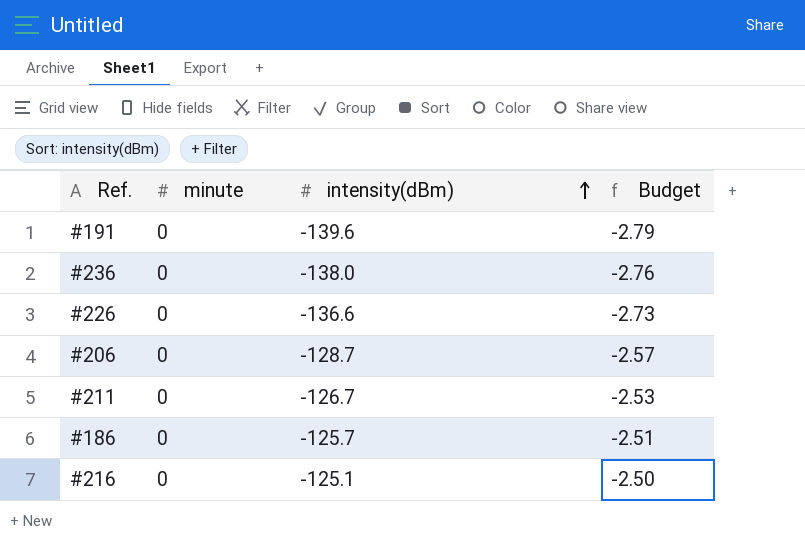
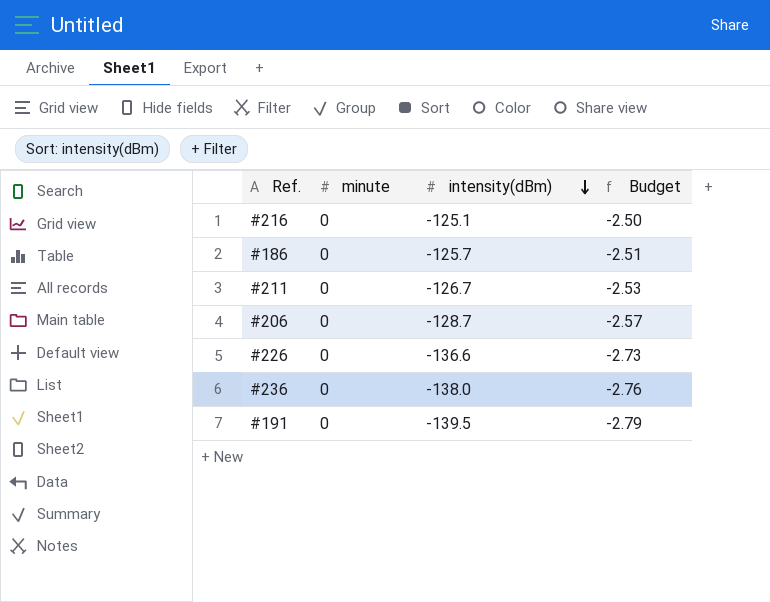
row order: intensity(dBm) ascending -> intensity(dBm) descending
#191 | intensity(dBm): -139.6 -> -139.5

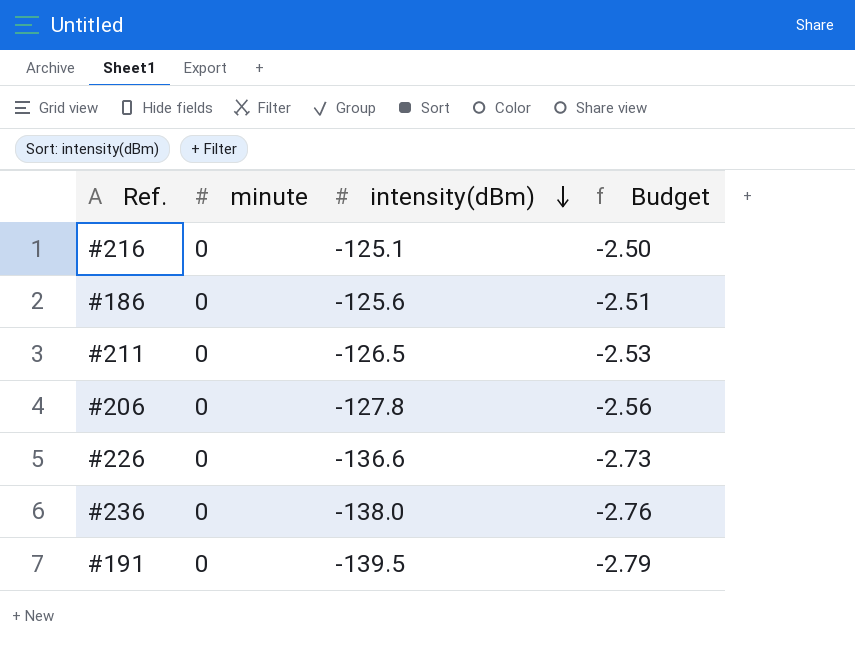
#186 | intensity(dBm): -125.7 -> -125.6
#211 | intensity(dBm): -126.7 -> -126.5
#206 | intensity(dBm): -128.7 -> -127.8
#206 | Budget: -2.57 -> -2.56

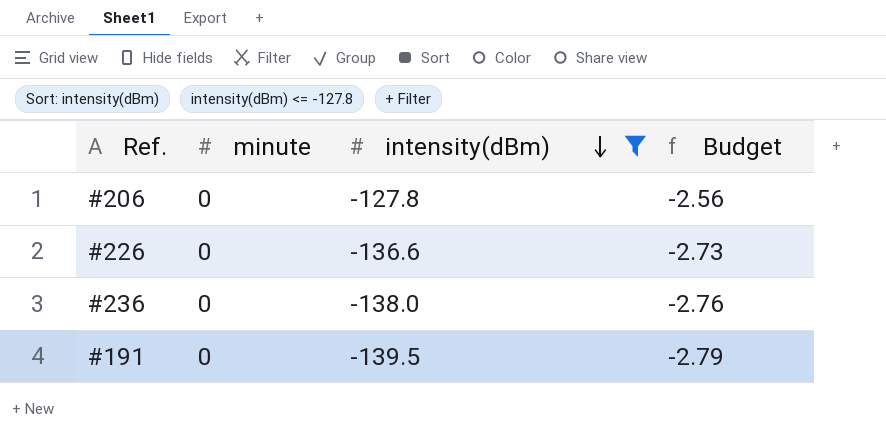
filter: none -> intensity(dBm) <= -127.8

